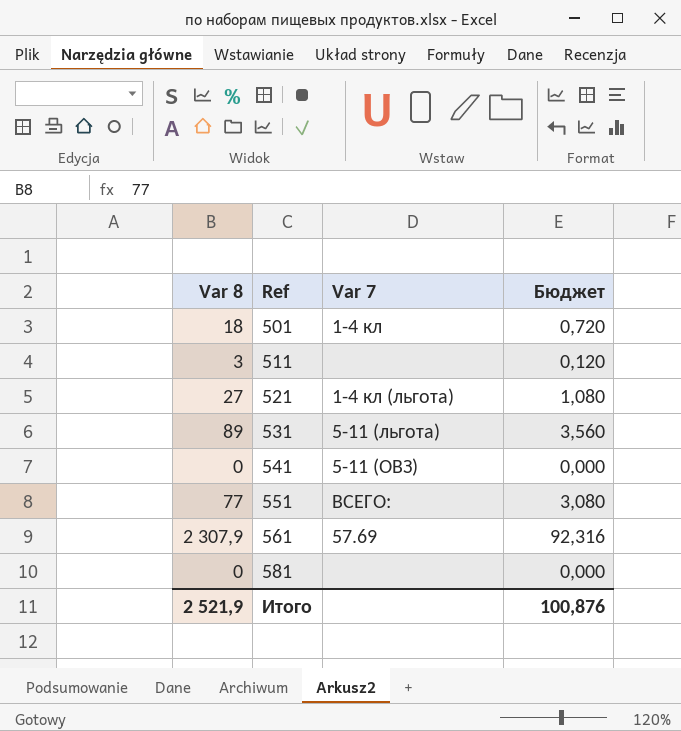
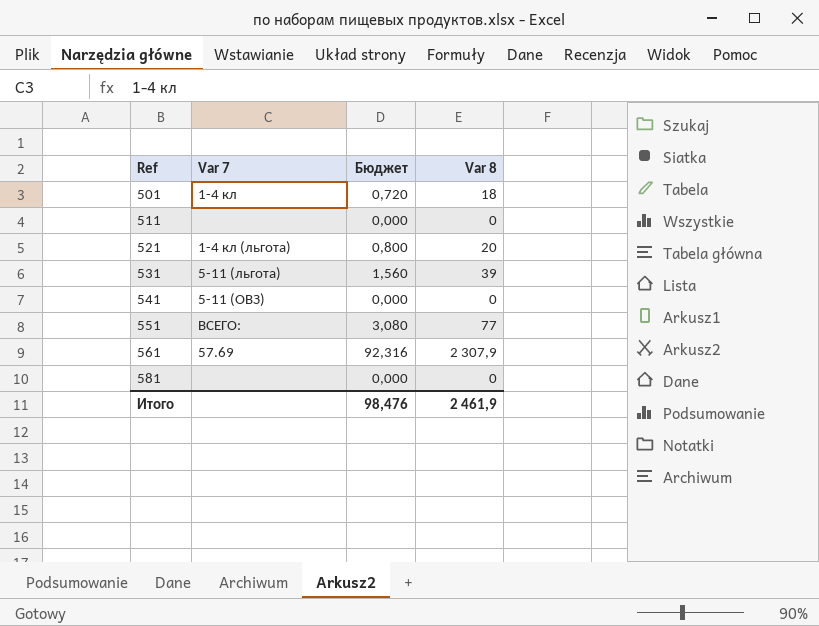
column Var 8 | position: 1 -> 4
511 | Бюджет: 0,120 -> 0,000
511 | Var 8: 3 -> 0
521 | Бюджет: 1,080 -> 0,800
521 | Var 8: 27 -> 20
531 | Бюджет: 3,560 -> 1,560
531 | Var 8: 89 -> 39
Итого | Бюджет: 100,876 -> 98,476
Итого | Var 8: 2 521,9 -> 2 461,9

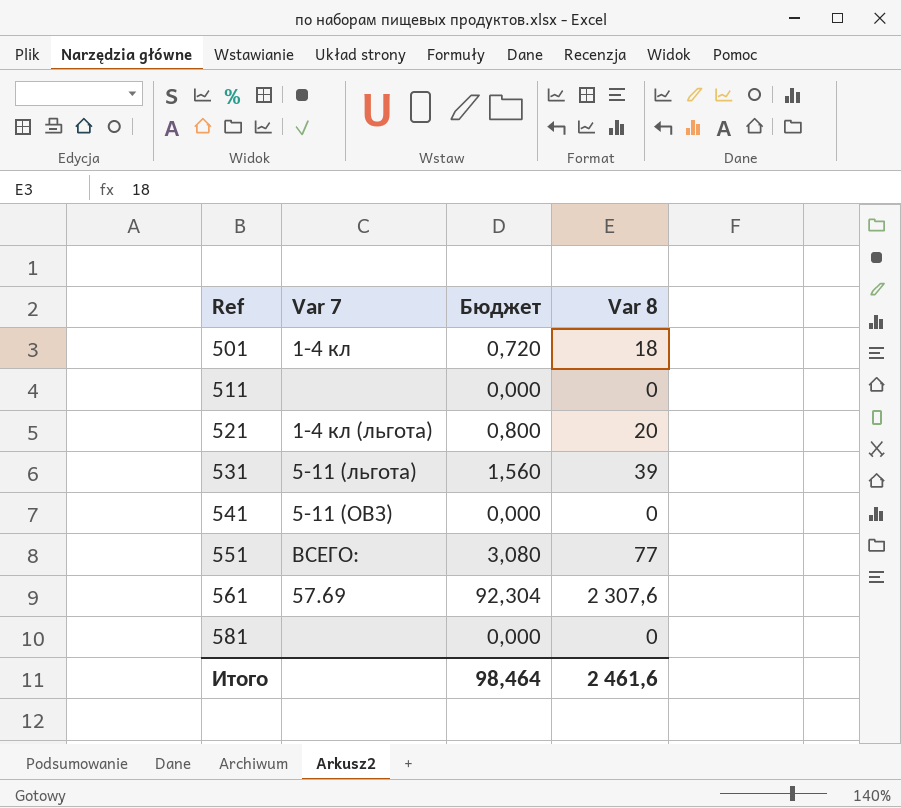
561 | Бюджет: 92,316 -> 92,304
561 | Var 8: 2 307,9 -> 2 307,6
Итого | Бюджет: 98,476 -> 98,464
Итого | Var 8: 2 461,9 -> 2 461,6

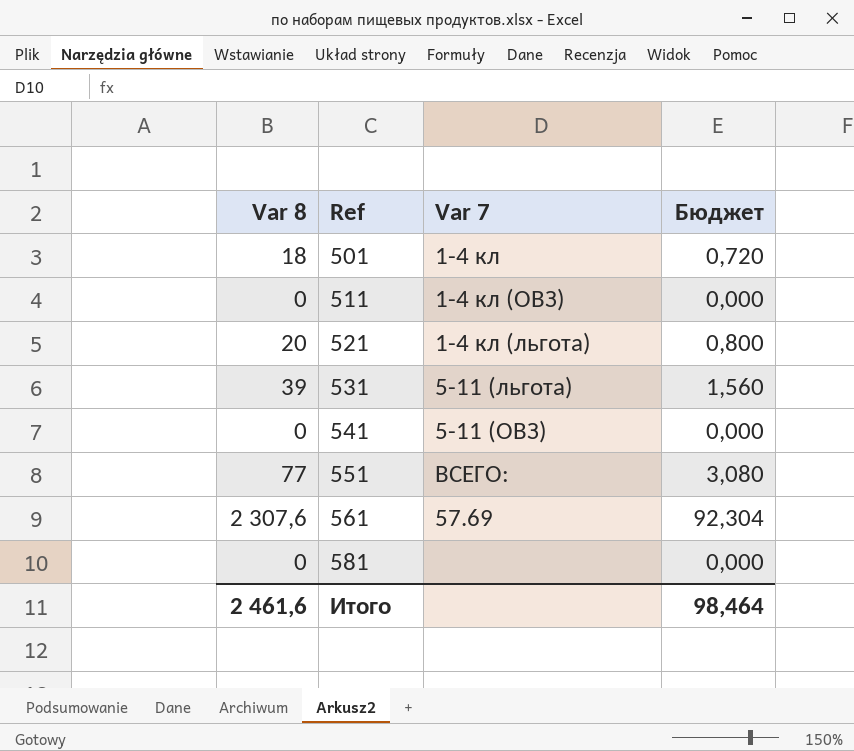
column Var 8 | position: 4 -> 1
511 | Var 7: none -> 1-4 кл (ОВЗ)

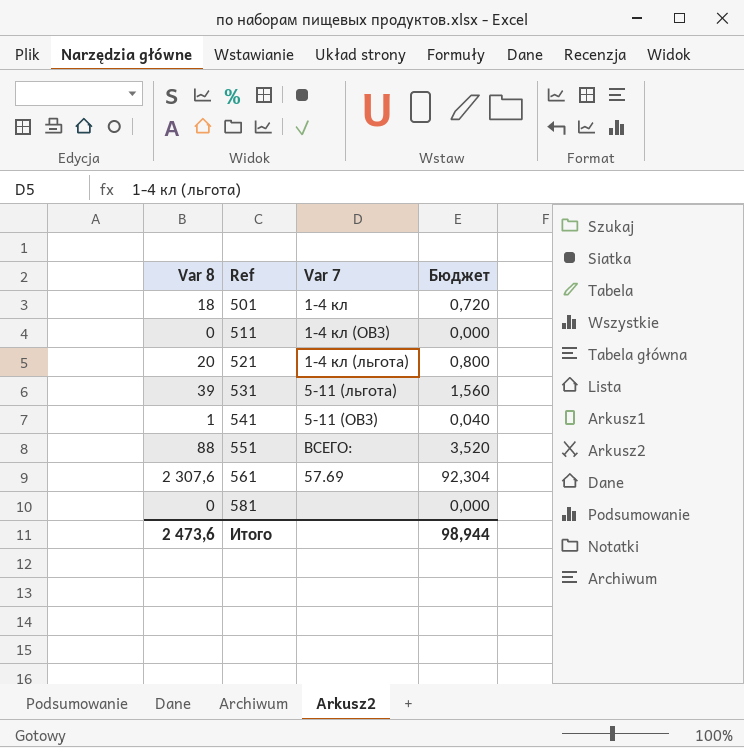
541 | Var 8: 0 -> 1
541 | Бюджет: 0,000 -> 0,040
551 | Var 8: 77 -> 88
551 | Бюджет: 3,080 -> 3,520
Итого | Var 8: 2 461,6 -> 2 473,6
Итого | Бюджет: 98,464 -> 98,944

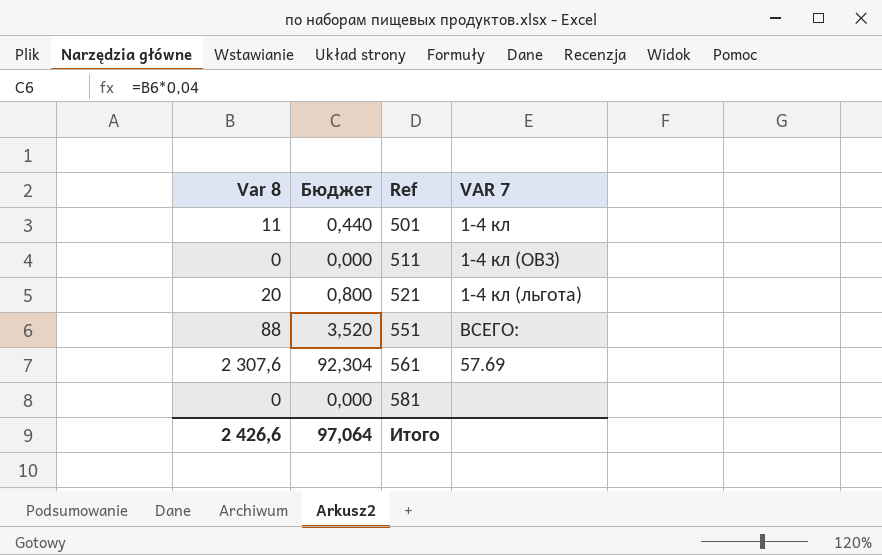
column Бюджет | position: 4 -> 2
column name: Var 7 -> VAR 7
row 531: 39 | 5-11 (льгота) | 1,560 -> none
row 541: 1 | 5-11 (ОВЗ) | 0,040 -> none
501 | Var 8: 18 -> 11
501 | Бюджет: 0,720 -> 0,440
Итого | Var 8: 2 473,6 -> 2 426,6
Итого | Бюджет: 98,944 -> 97,064

